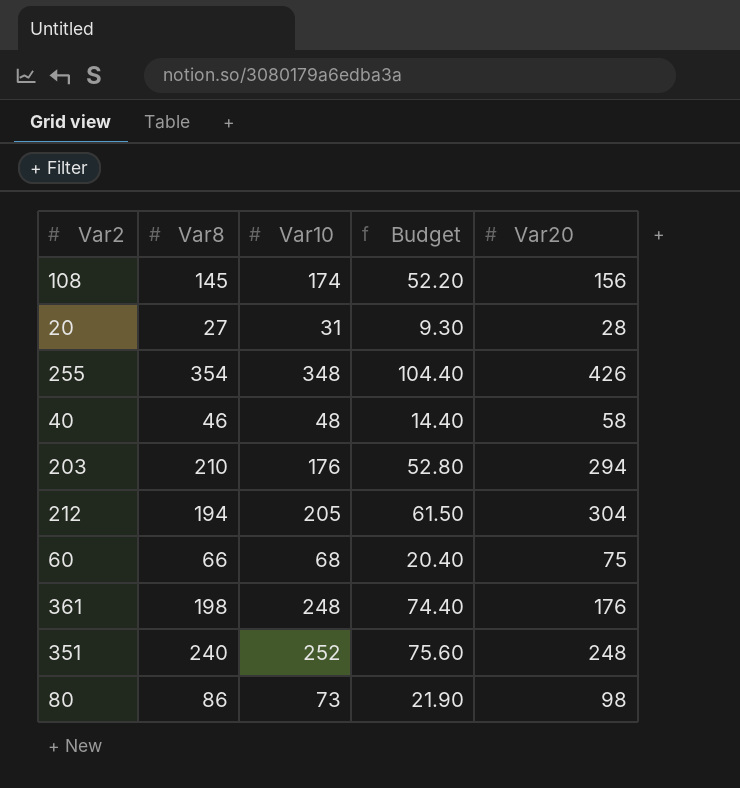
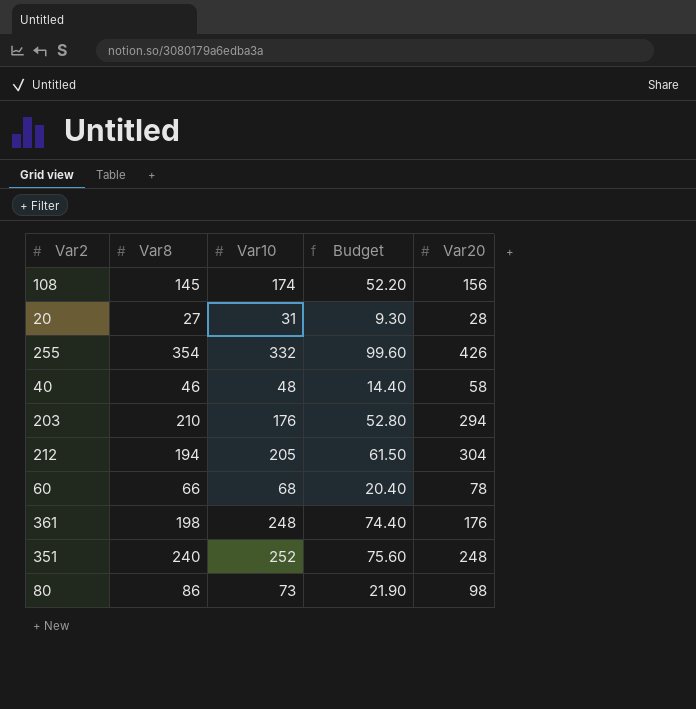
255 | Var10: 348 -> 332
255 | Budget: 104.40 -> 99.60
60 | Var20: 75 -> 78

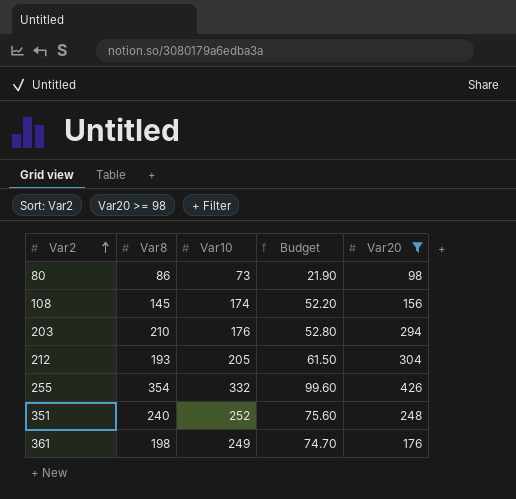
filter: none -> Var20 >= 98
row order: none -> Var2 ascending
212 | Var8: 194 -> 193
361 | Var10: 248 -> 249
361 | Budget: 74.40 -> 74.70

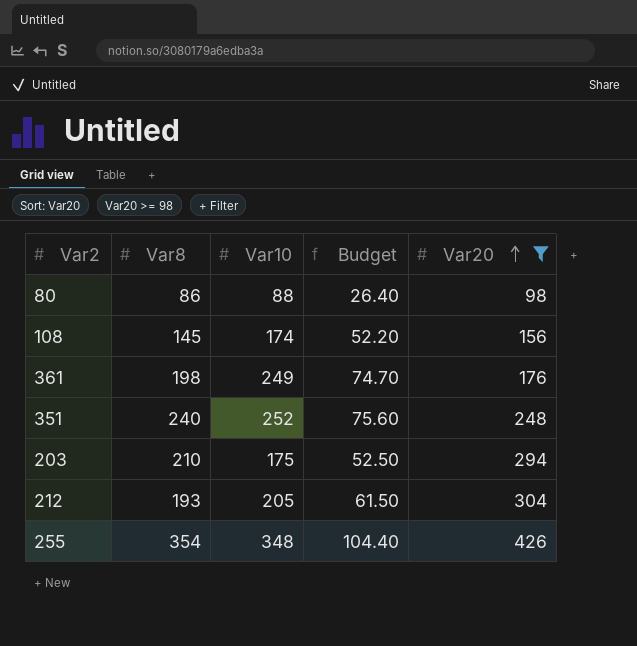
row order: Var2 ascending -> Var20 ascending
80 | Var10: 73 -> 88
80 | Budget: 21.90 -> 26.40
203 | Var10: 176 -> 175
203 | Budget: 52.80 -> 52.50
255 | Var10: 332 -> 348
255 | Budget: 99.60 -> 104.40

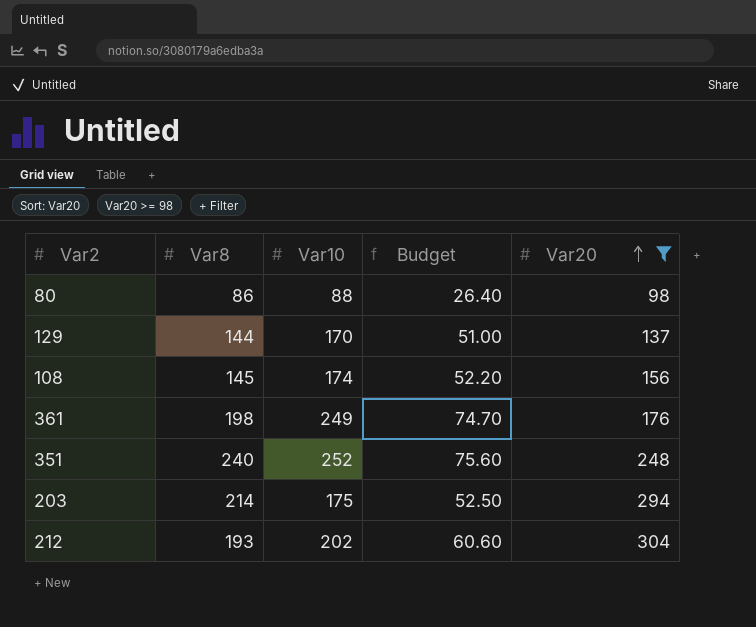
row 255: 354 | 348 | 104.40 | 426 -> none
row 129: none -> 144 | 170 | 51.00 | 137
203 | Var8: 210 -> 214
212 | Var10: 205 -> 202
212 | Budget: 61.50 -> 60.60

